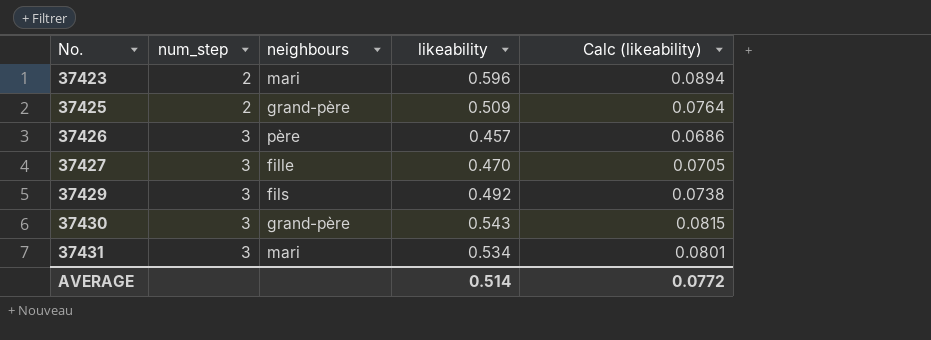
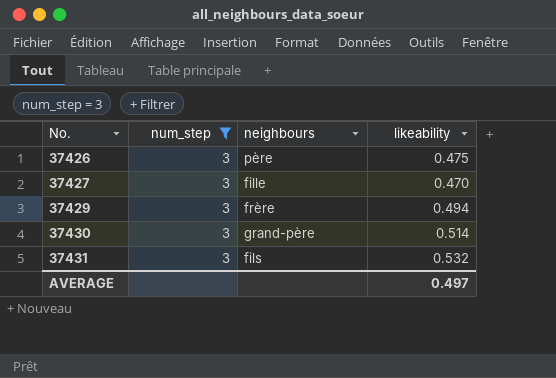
filter: none -> num_step = 3
column Calc (likeability) | formula: [likeability] * 0.15 -> none
37426 | likeability: 0.457 -> 0.475
37429 | neighbours: fils -> frère
37429 | likeability: 0.492 -> 0.494
37430 | likeability: 0.543 -> 0.514
37431 | neighbours: mari -> fils
37431 | likeability: 0.534 -> 0.532
AVERAGE | likeability: 0.514 -> 0.497

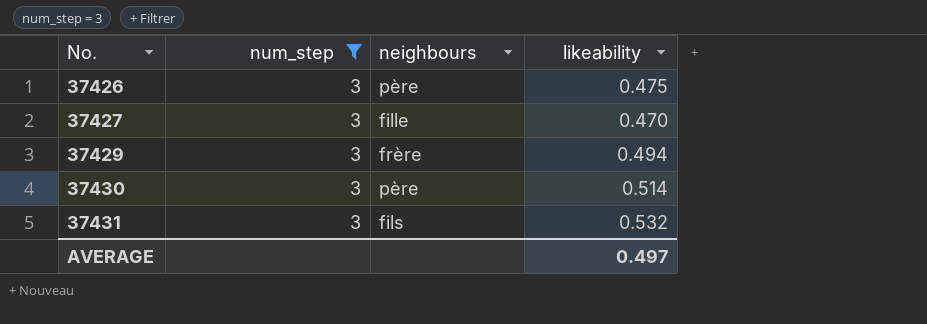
37430 | neighbours: grand-père -> père

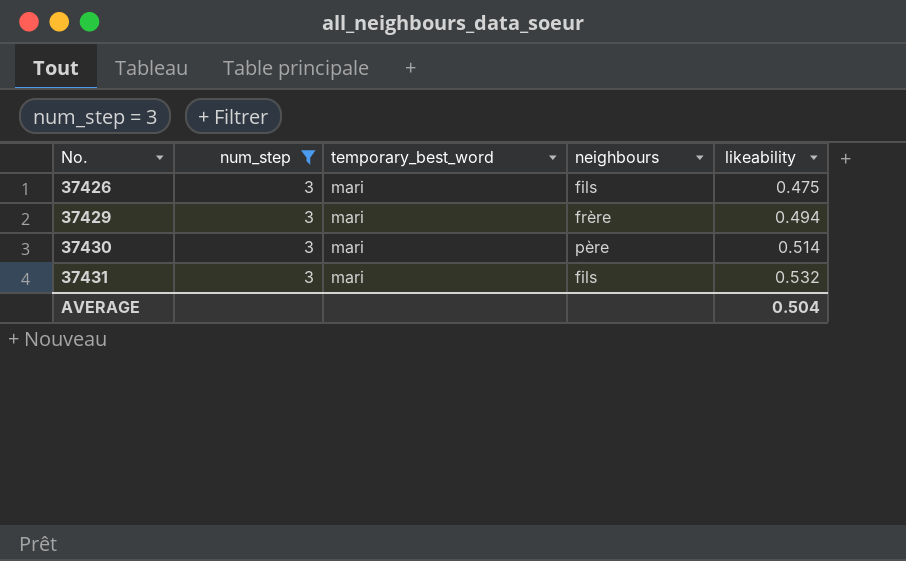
column temporary_best_word | position: none -> 3
row 37427: 3 | fille | 0.470 -> none
37426 | neighbours: père -> fils
AVERAGE | likeability: 0.497 -> 0.504

